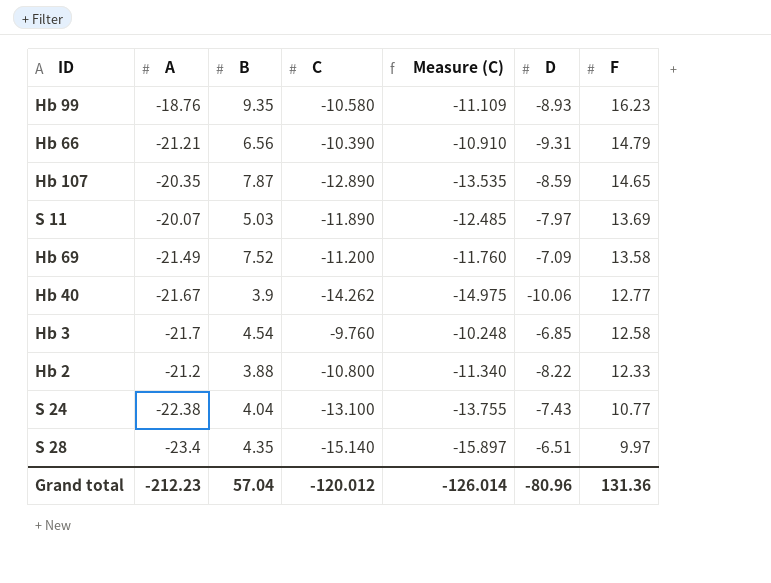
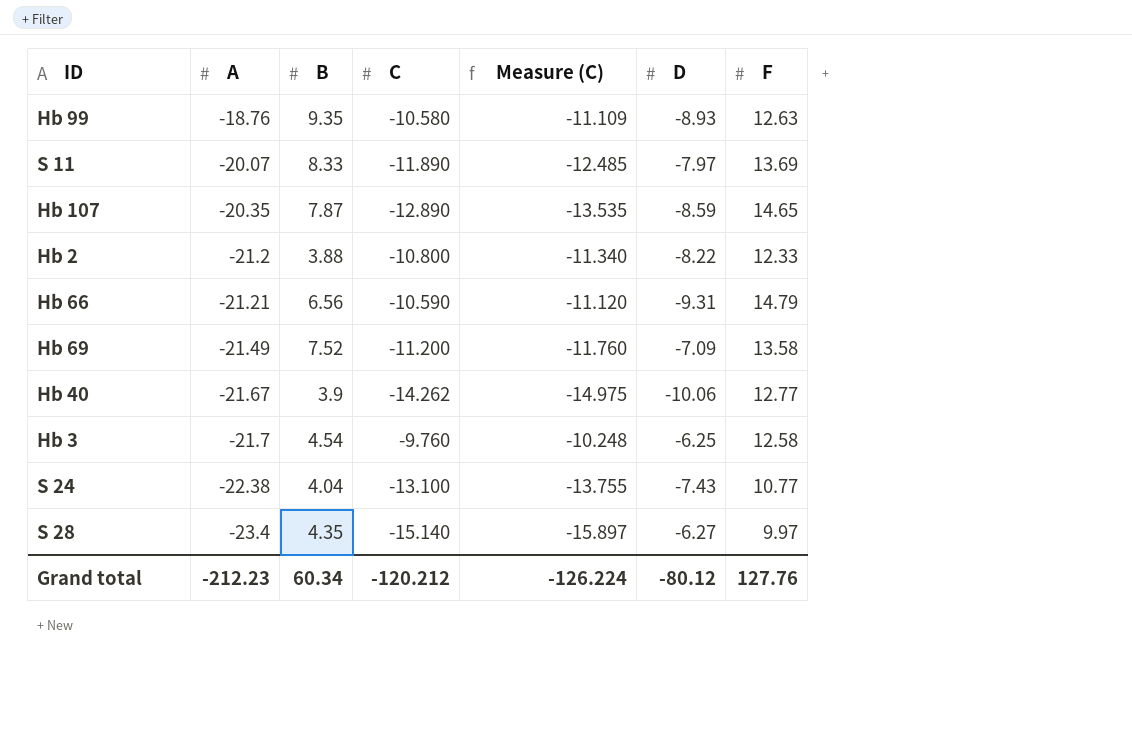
row order: F descending -> A descending
Hb 99 | F: 16.23 -> 12.63
S 11 | B: 5.03 -> 8.33
Hb 66 | C: -10.390 -> -10.590
Hb 66 | Measure (C): -10.910 -> -11.120
Hb 3 | D: -6.85 -> -6.25
S 28 | D: -6.51 -> -6.27
Grand total | B: 57.04 -> 60.34
Grand total | C: -120.012 -> -120.212
Grand total | Measure (C): -126.014 -> -126.224
Grand total | D: -80.96 -> -80.12
Grand total | F: 131.36 -> 127.76

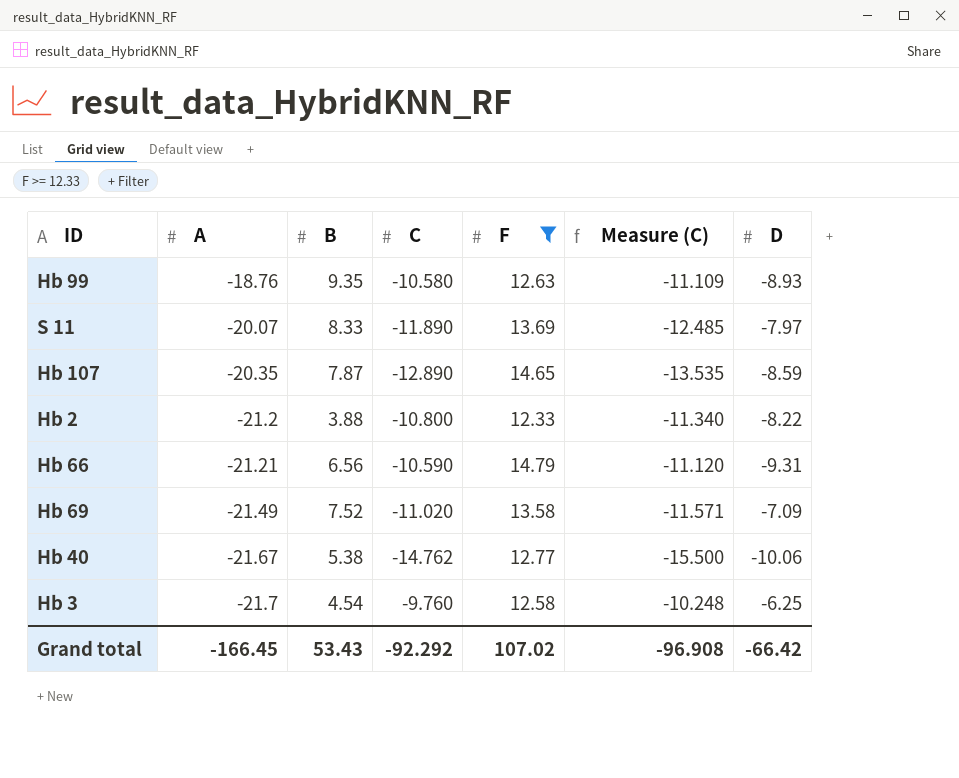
filter: none -> F >= 12.33
column F | position: 7 -> 5
Hb 69 | C: -11.200 -> -11.020
Hb 69 | Measure (C): -11.760 -> -11.571
Hb 40 | B: 3.9 -> 5.38
Hb 40 | C: -14.262 -> -14.762
Hb 40 | Measure (C): -14.975 -> -15.500
Grand total | A: -212.23 -> -166.45
Grand total | B: 60.34 -> 53.43
Grand total | C: -120.212 -> -92.292
Grand total | F: 127.76 -> 107.02
Grand total | Measure (C): -126.224 -> -96.908
Grand total | D: -80.12 -> -66.42

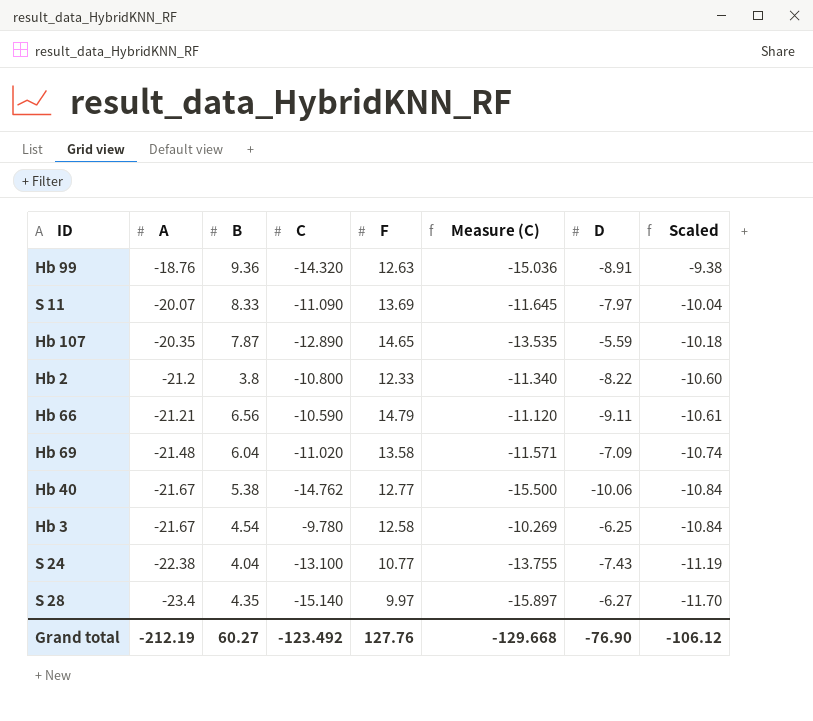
filter: F >= 12.33 -> none
column Scaled | formula: none -> [A] * 0.5
Hb 99 | B: 9.35 -> 9.36
Hb 99 | C: -10.580 -> -14.320
Hb 99 | Measure (C): -11.109 -> -15.036
Hb 99 | D: -8.93 -> -8.91
S 11 | C: -11.890 -> -11.090
S 11 | Measure (C): -12.485 -> -11.645
Hb 107 | D: -8.59 -> -5.59
Hb 2 | B: 3.88 -> 3.8
Hb 66 | D: -9.31 -> -9.11
Hb 69 | A: -21.49 -> -21.48
Hb 69 | B: 7.52 -> 6.04
Hb 3 | A: -21.7 -> -21.67
Hb 3 | C: -9.760 -> -9.780
Hb 3 | Measure (C): -10.248 -> -10.269
Grand total | A: -166.45 -> -212.19
Grand total | B: 53.43 -> 60.27
Grand total | C: -92.292 -> -123.492
Grand total | F: 107.02 -> 127.76
Grand total | Measure (C): -96.908 -> -129.668
Grand total | D: -66.42 -> -76.90

